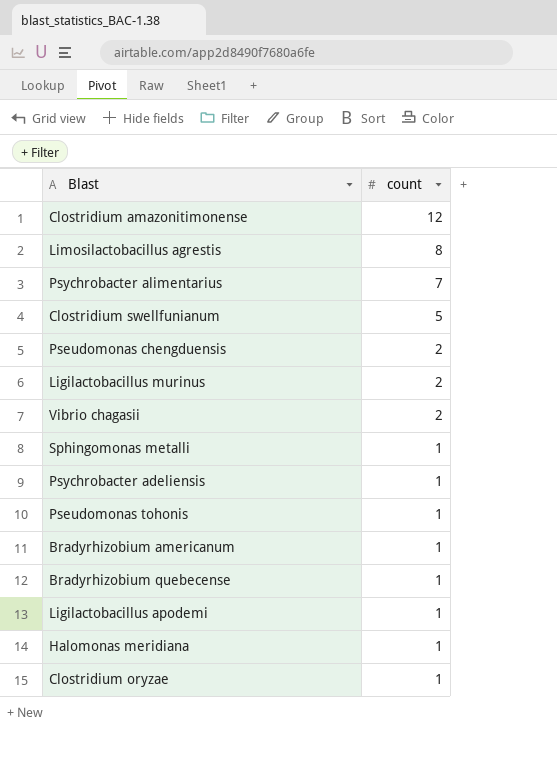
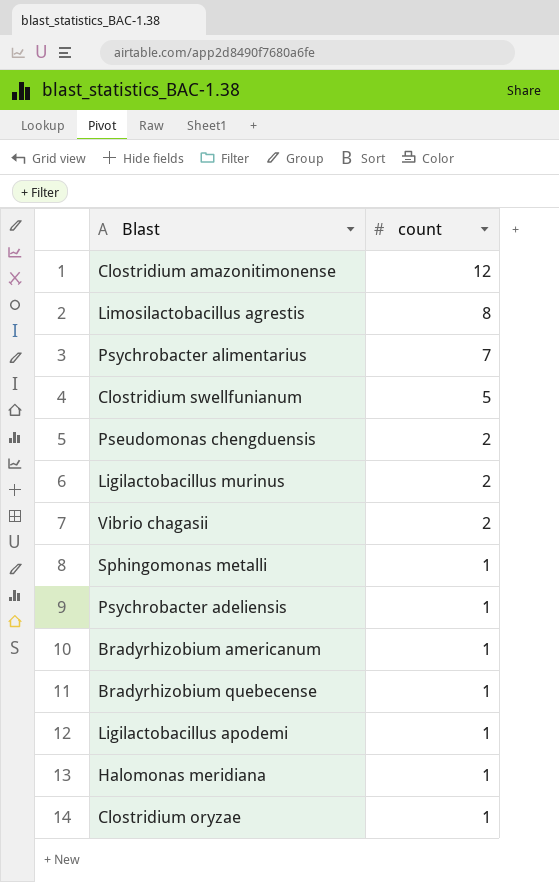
row Pseudomonas tohonis: 1 -> none

